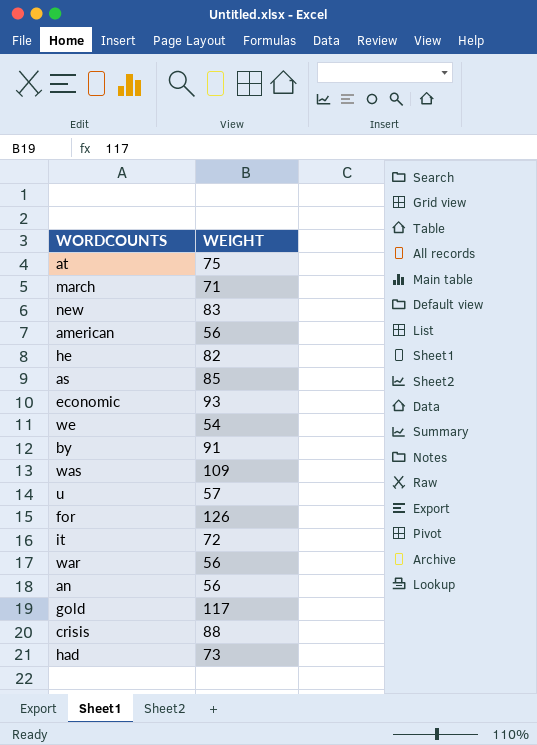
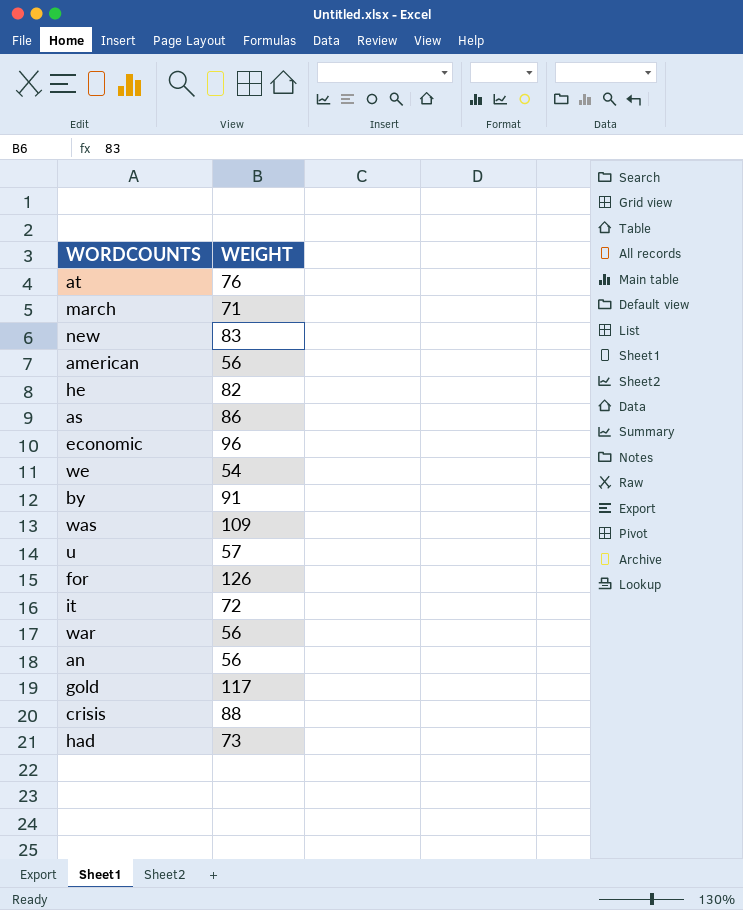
at | WEIGHT: 75 -> 76
as | WEIGHT: 85 -> 86
economic | WEIGHT: 93 -> 96

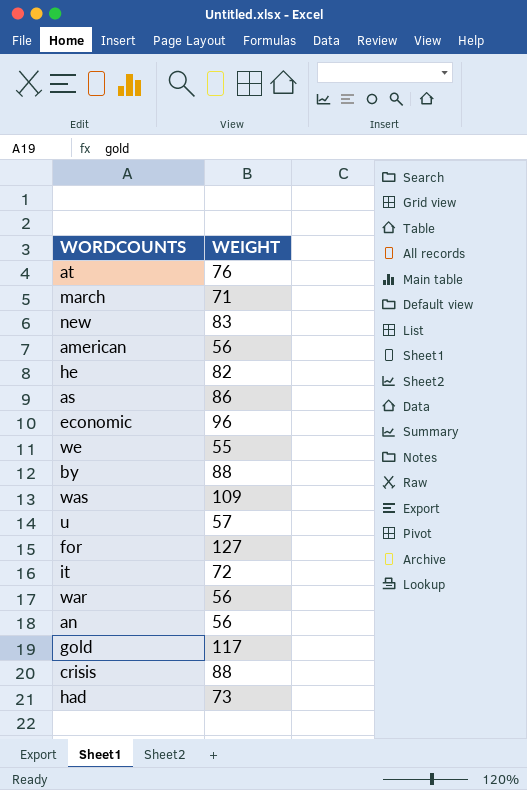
we | WEIGHT: 54 -> 55
by | WEIGHT: 91 -> 88
for | WEIGHT: 126 -> 127

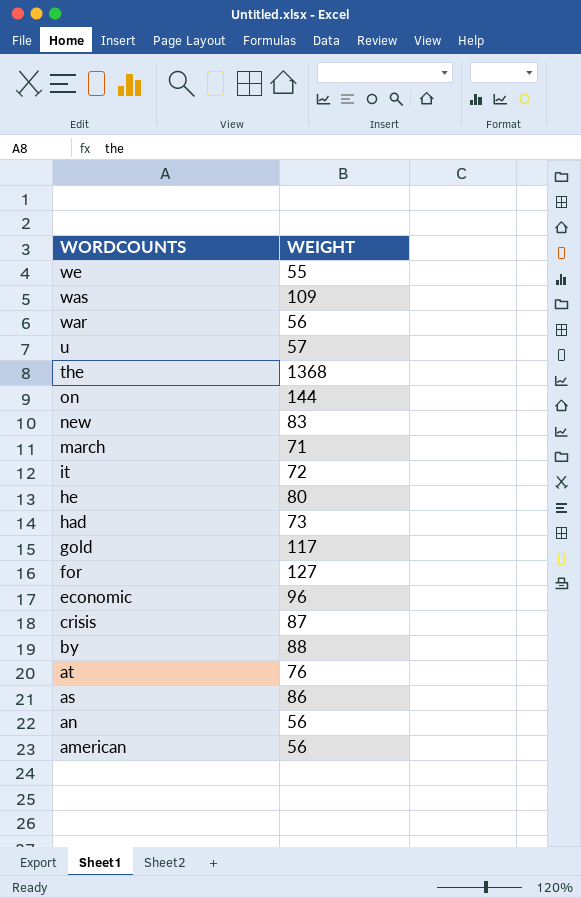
row order: none -> WORDCOUNTS descending
row the: none -> 1368
row on: none -> 144
he | WEIGHT: 82 -> 80
crisis | WEIGHT: 88 -> 87

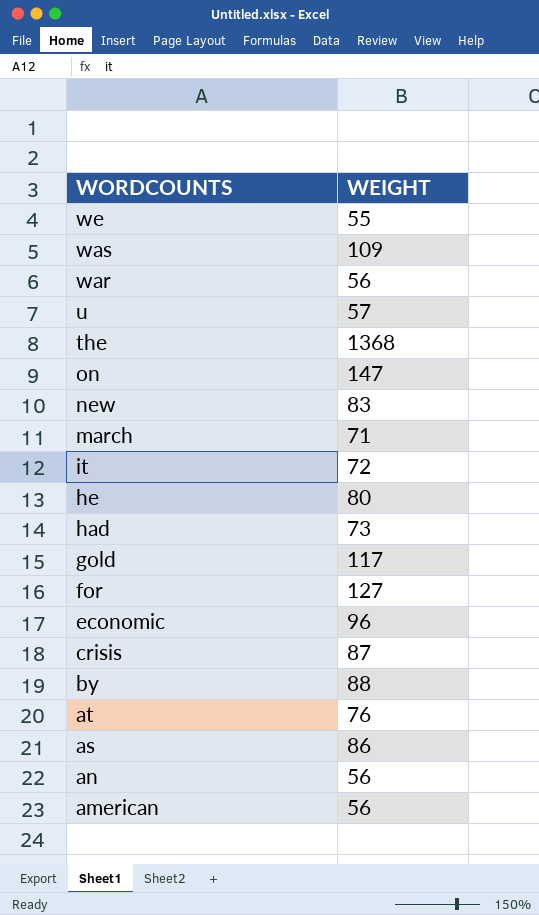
on | WEIGHT: 144 -> 147

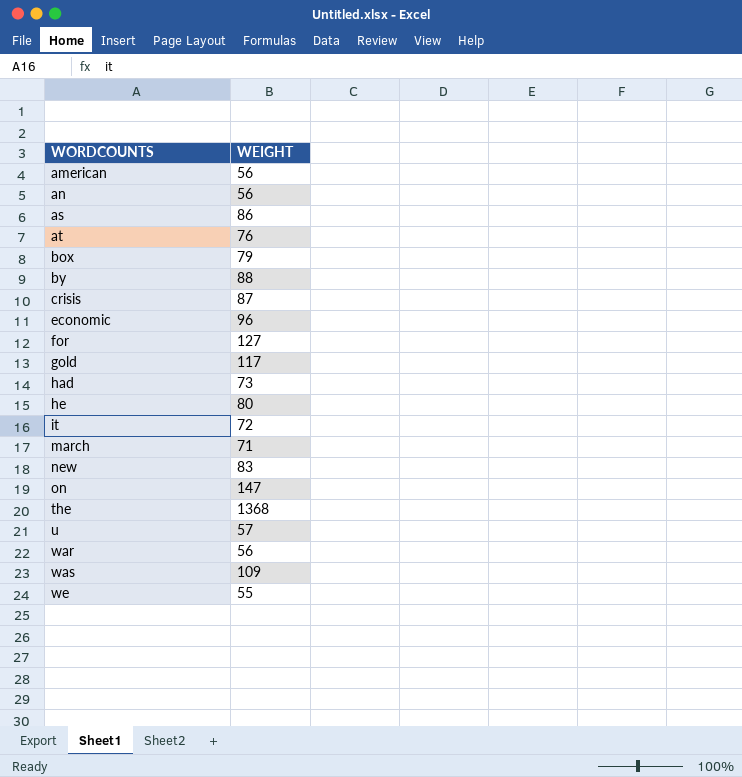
row order: WORDCOUNTS descending -> WORDCOUNTS ascending
row box: none -> 79

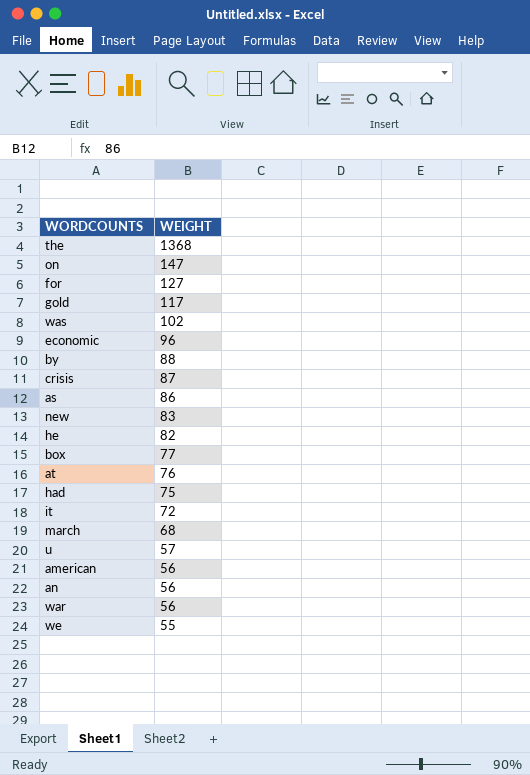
row order: WORDCOUNTS ascending -> WEIGHT descending
was | WEIGHT: 109 -> 102
he | WEIGHT: 80 -> 82
box | WEIGHT: 79 -> 77
had | WEIGHT: 73 -> 75
march | WEIGHT: 71 -> 68

